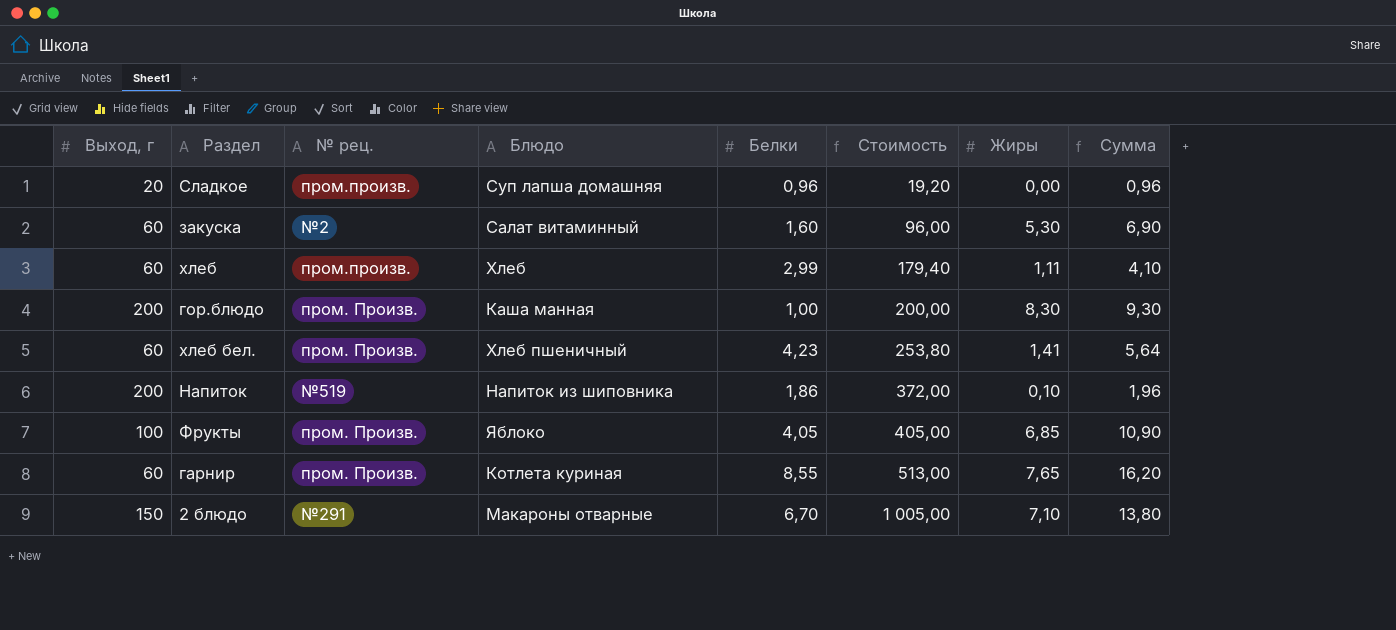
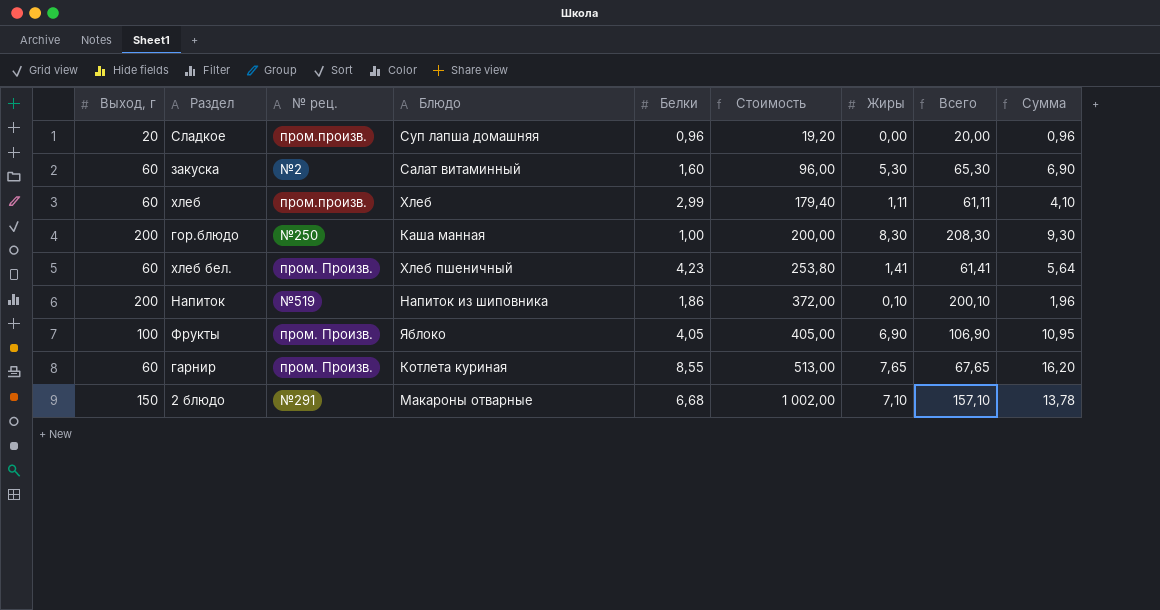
column Всего | formula: none -> [Выход, г] + [Жиры]
гор.блюдо | № рец.: пром. Произв. -> №250
Фрукты | Жиры: 6,85 -> 6,90
Фрукты | Сумма: 10,90 -> 10,95
2 блюдо | Белки: 6,70 -> 6,68
2 блюдо | Стоимость: 1 005,00 -> 1 002,00
2 блюдо | Сумма: 13,80 -> 13,78

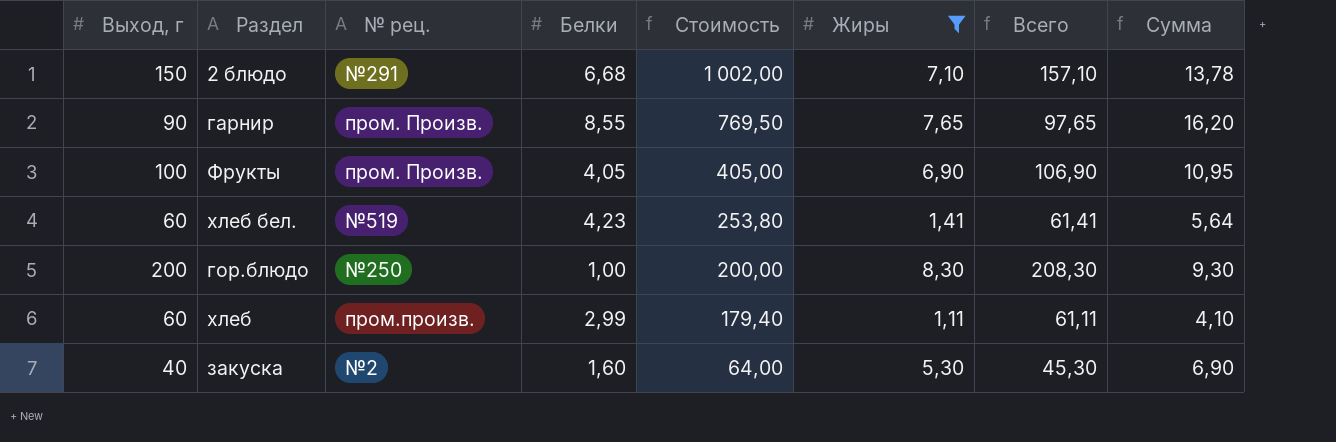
filter: none -> Жиры >= 1,11
row order: Стоимость ascending -> Стоимость descending
column Блюдо | position: 4 -> none
гарнир | Выход, г: 60 -> 90
гарнир | Стоимость: 513,00 -> 769,50
гарнир | Всего: 67,65 -> 97,65
хлеб бел. | № рец.: пром. Произв. -> №519
закуска | Выход, г: 60 -> 40
закуска | Стоимость: 96,00 -> 64,00
закуска | Всего: 65,30 -> 45,30

